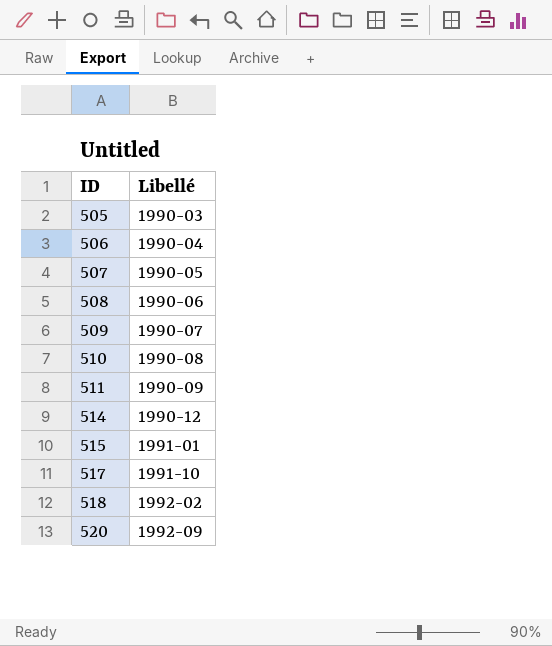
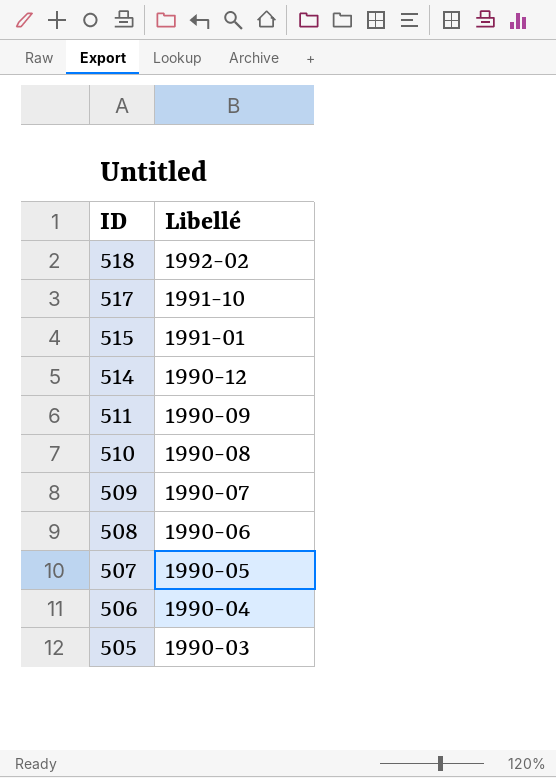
row order: ID ascending -> ID descending
row 520: 1992-09 -> none

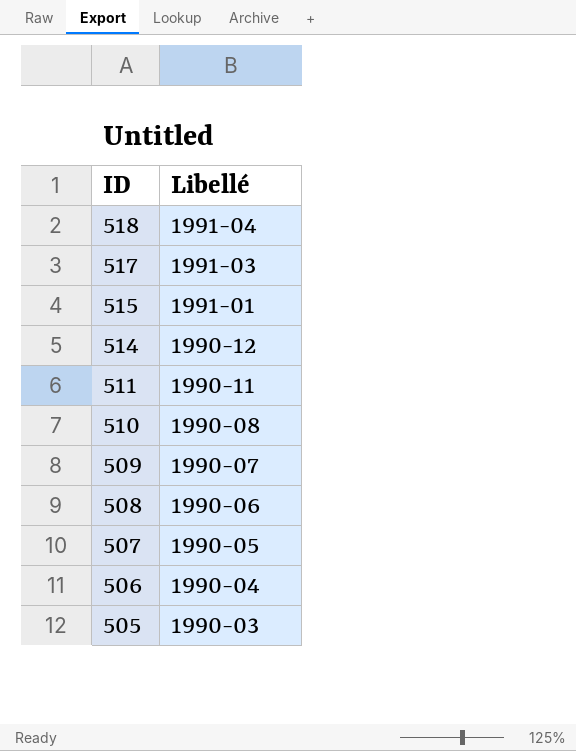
518 | Libellé: 1992-02 -> 1991-04
517 | Libellé: 1991-10 -> 1991-03
511 | Libellé: 1990-09 -> 1990-11

